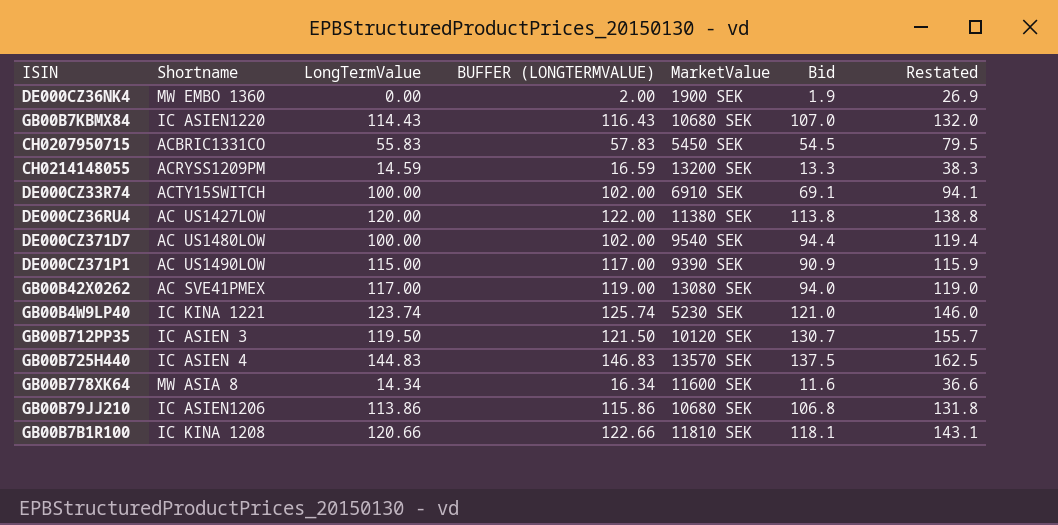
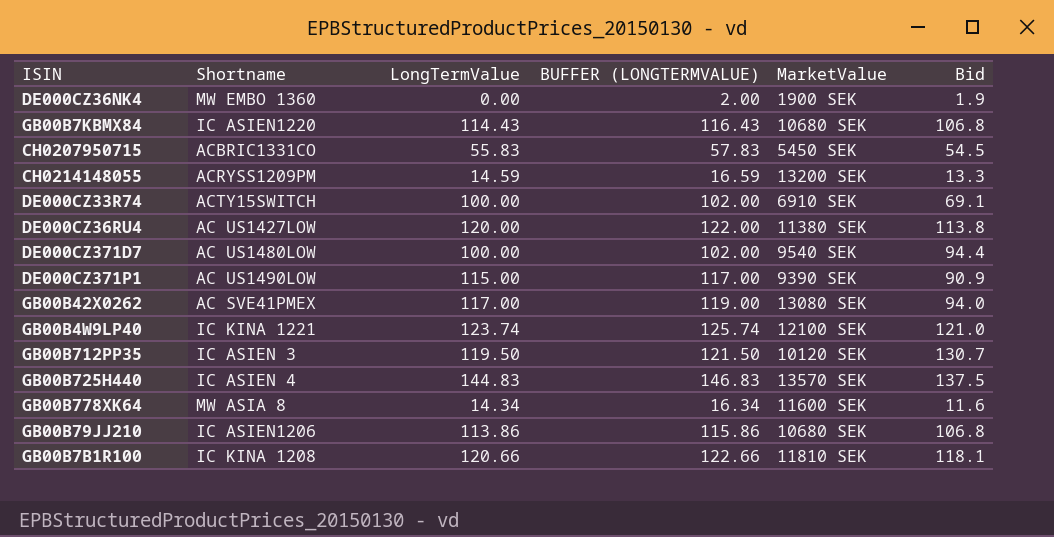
column Restated | formula: [Bid] + 25 -> none
GB00B7KBMX84 | Bid: 107.0 -> 106.8
GB00B4W9LP40 | MarketValue: 5230 SEK -> 12100 SEK

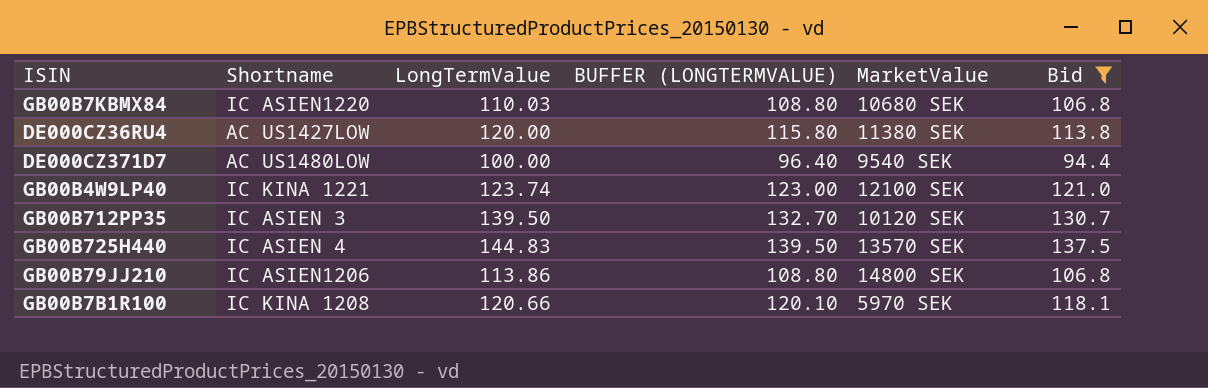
filter: none -> Bid >= 94.4
column BUFFER (LONGTERMVALUE) | formula: [LongTermValue] + 2 -> [Bid] + 2
GB00B7KBMX84 | LongTermValue: 114.43 -> 110.03
GB00B712PP35 | LongTermValue: 119.50 -> 139.50
GB00B79JJ210 | MarketValue: 10680 SEK -> 14800 SEK
GB00B7B1R100 | MarketValue: 11810 SEK -> 5970 SEK

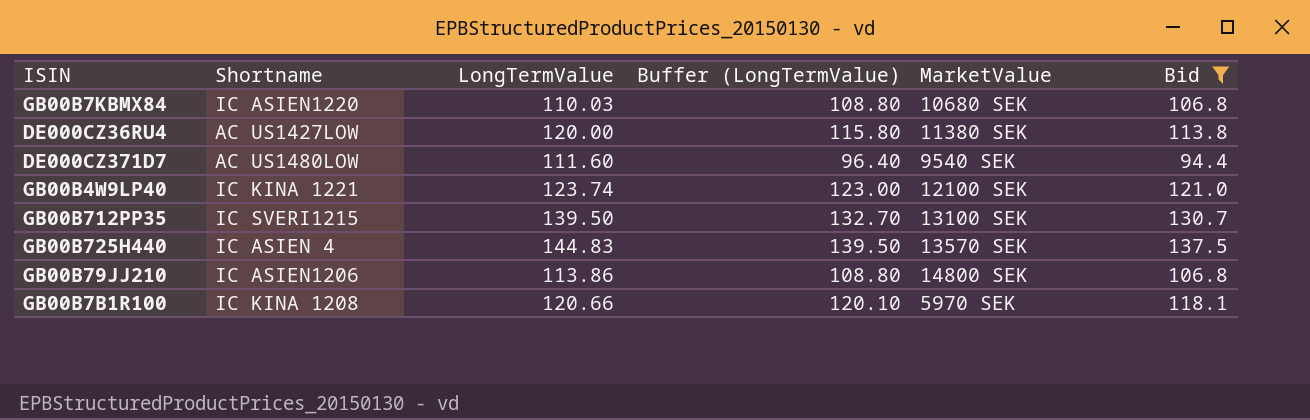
column name: BUFFER (LONGTERMVALUE) -> Buffer (LongTermValue)
DE000CZ371D7 | LongTermValue: 100.00 -> 111.60
GB00B712PP35 | Shortname: IC ASIEN 3 -> IC SVERI1215
GB00B712PP35 | MarketValue: 10120 SEK -> 13100 SEK

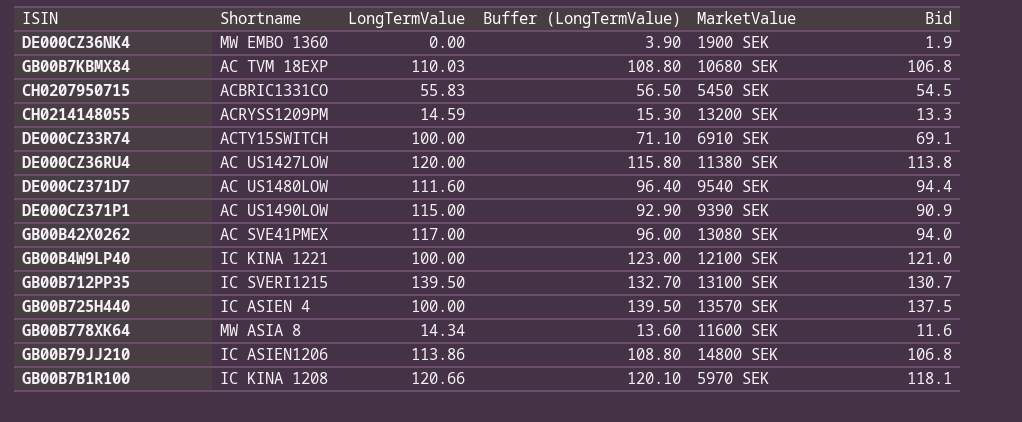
filter: Bid >= 94.4 -> none
GB00B7KBMX84 | Shortname: IC ASIEN1220 -> AC TVM 18EXP
GB00B4W9LP40 | LongTermValue: 123.74 -> 100.00
GB00B725H440 | LongTermValue: 144.83 -> 100.00

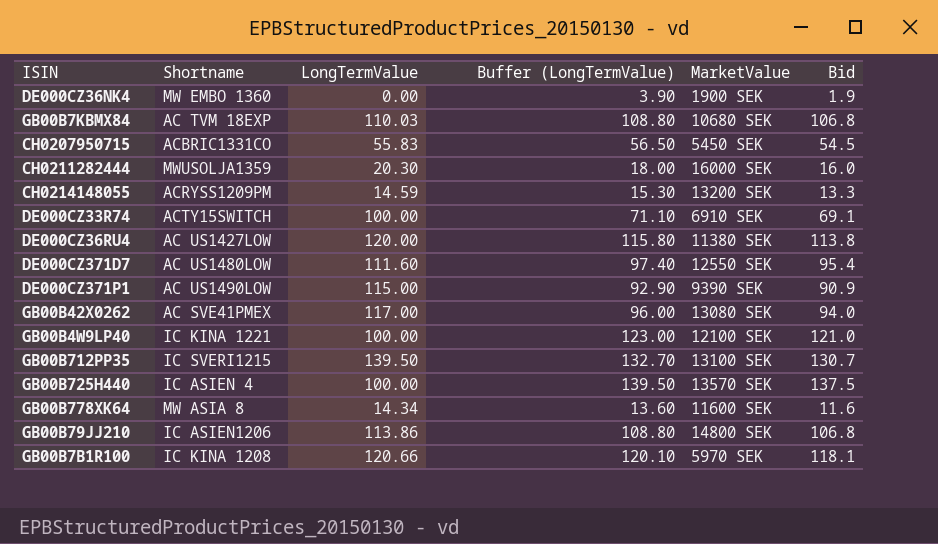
row CH0211282444: none -> MWUSOLJA1359 | 20.30 | 18.00 | 16000 SEK | 16.0
DE000CZ371D7 | Buffer (LongTermValue): 96.40 -> 97.40
DE000CZ371D7 | MarketValue: 9540 SEK -> 12550 SEK
DE000CZ371D7 | Bid: 94.4 -> 95.4

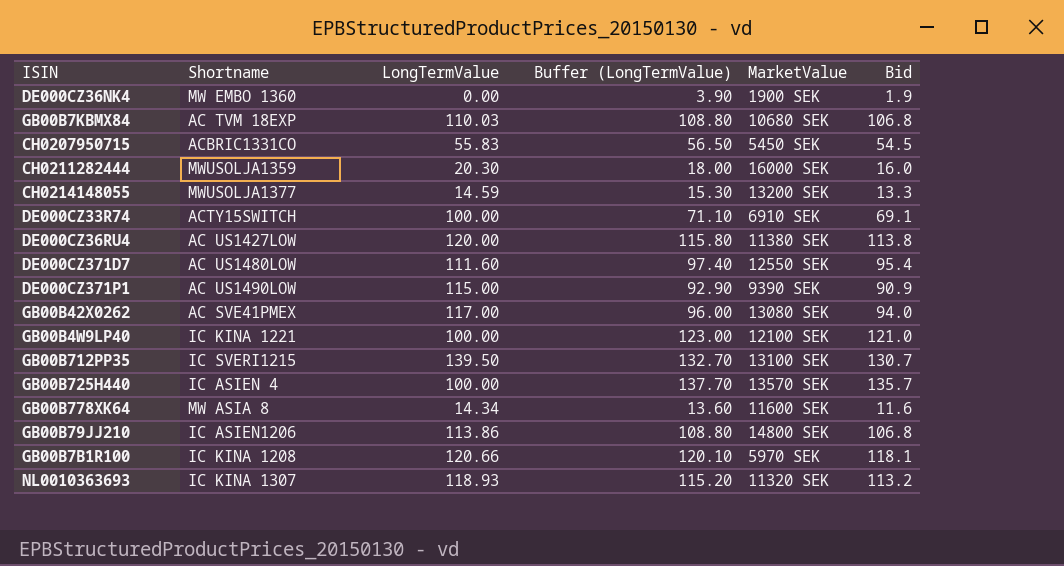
CH0214148055 | Shortname: ACRYSS1209PM -> MWUSOLJA1377
GB00B725H440 | Buffer (LongTermValue): 139.50 -> 137.70
GB00B725H440 | Bid: 137.5 -> 135.7
row NL0010363693: none -> IC KINA 1307 | 118.93 | 115.20 | 11320 SEK | 113.2

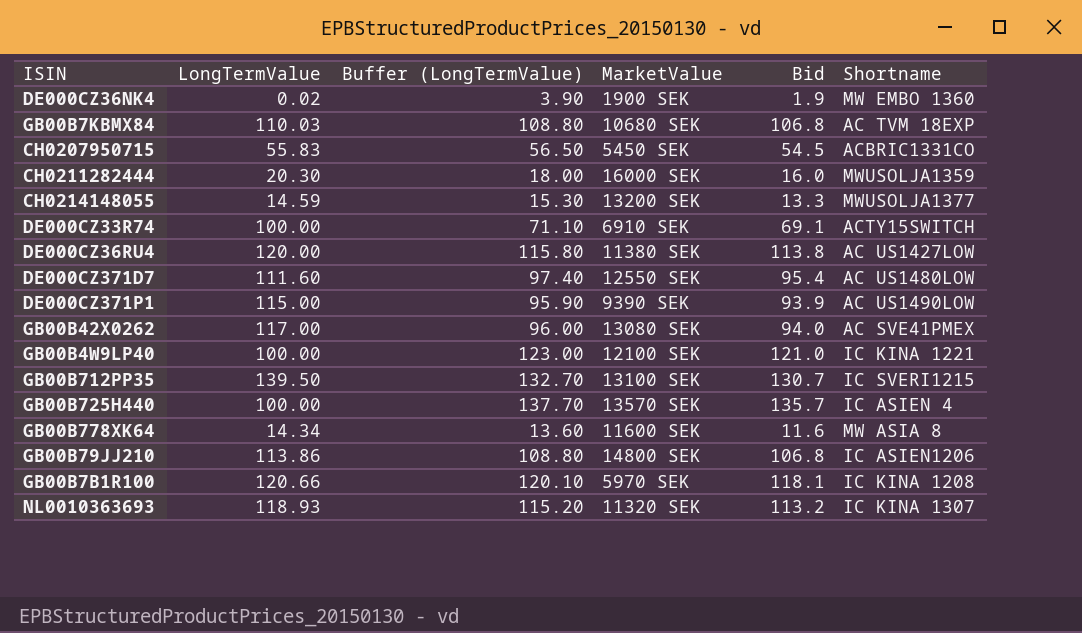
column Shortname | position: 2 -> 6
DE000CZ36NK4 | LongTermValue: 0.00 -> 0.02
DE000CZ371P1 | Buffer (LongTermValue): 92.90 -> 95.90
DE000CZ371P1 | Bid: 90.9 -> 93.9

